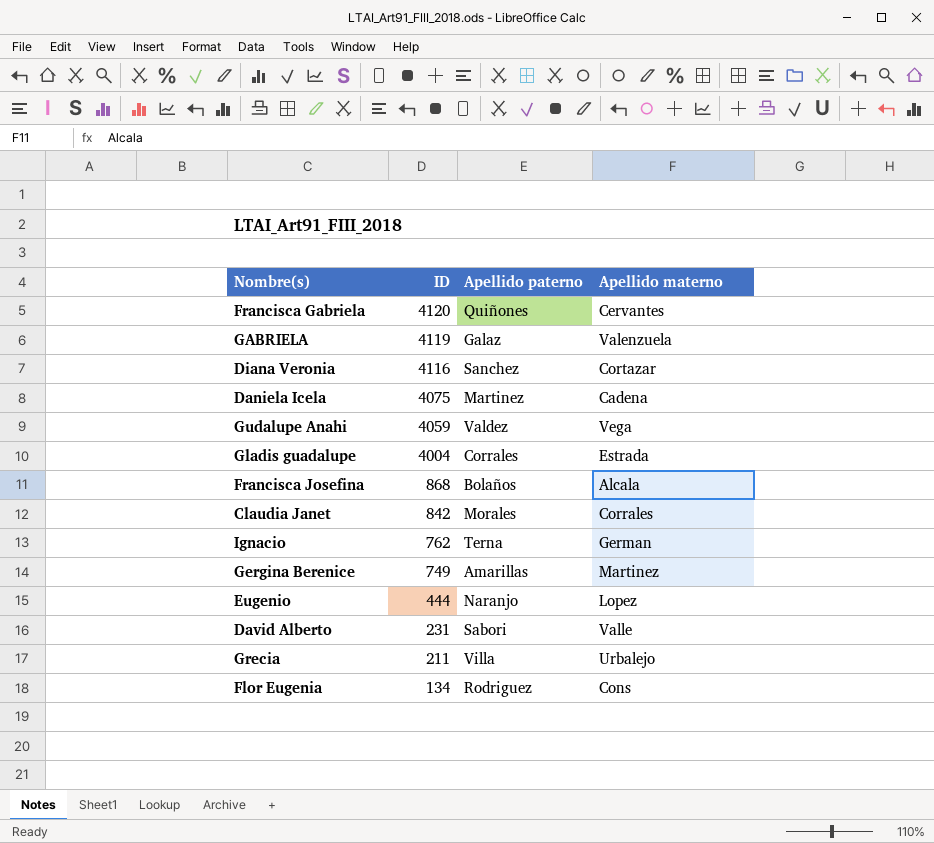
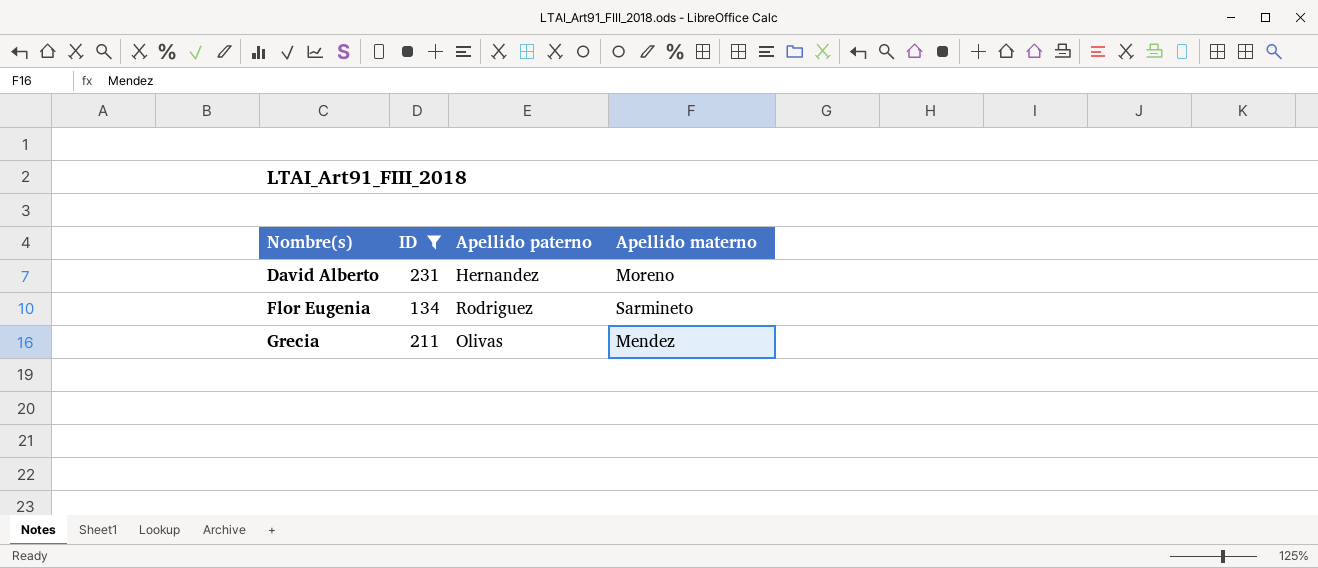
filter: none -> ID <= 231
row order: ID descending -> Nombre(s) ascending
David Alberto | Apellido paterno: Sabori -> Hernandez
David Alberto | Apellido materno: Valle -> Moreno
Flor Eugenia | Apellido materno: Cons -> Sarmineto
Grecia | Apellido paterno: Villa -> Olivas
Grecia | Apellido materno: Urbalejo -> Mendez

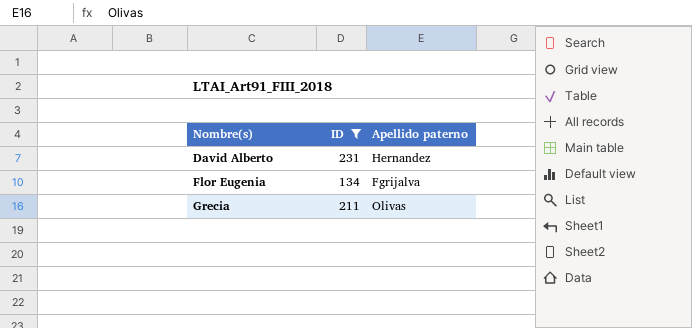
column Apellido materno | position: 4 -> none
Flor Eugenia | Apellido paterno: Rodriguez -> Fgrijalva

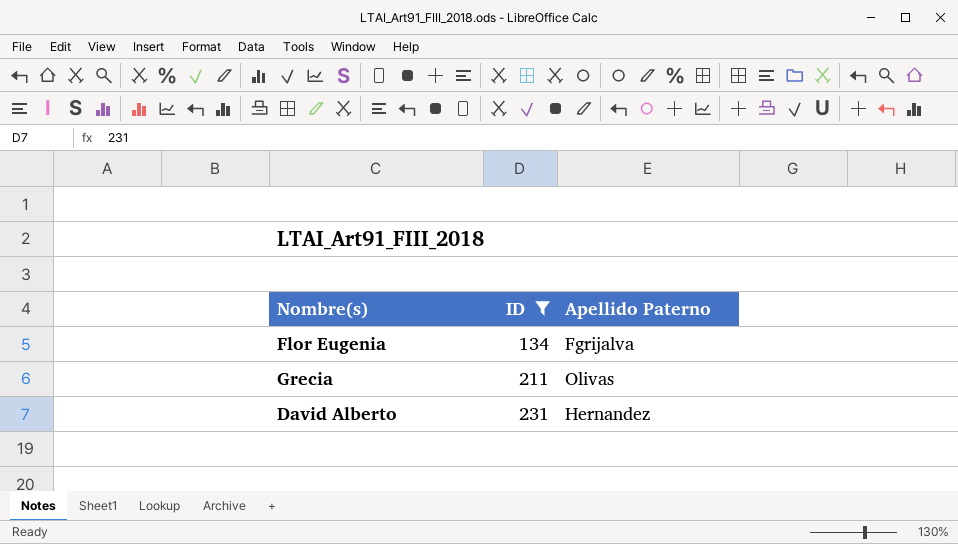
row order: Nombre(s) ascending -> ID ascending
column name: Apellido paterno -> Apellido Paterno

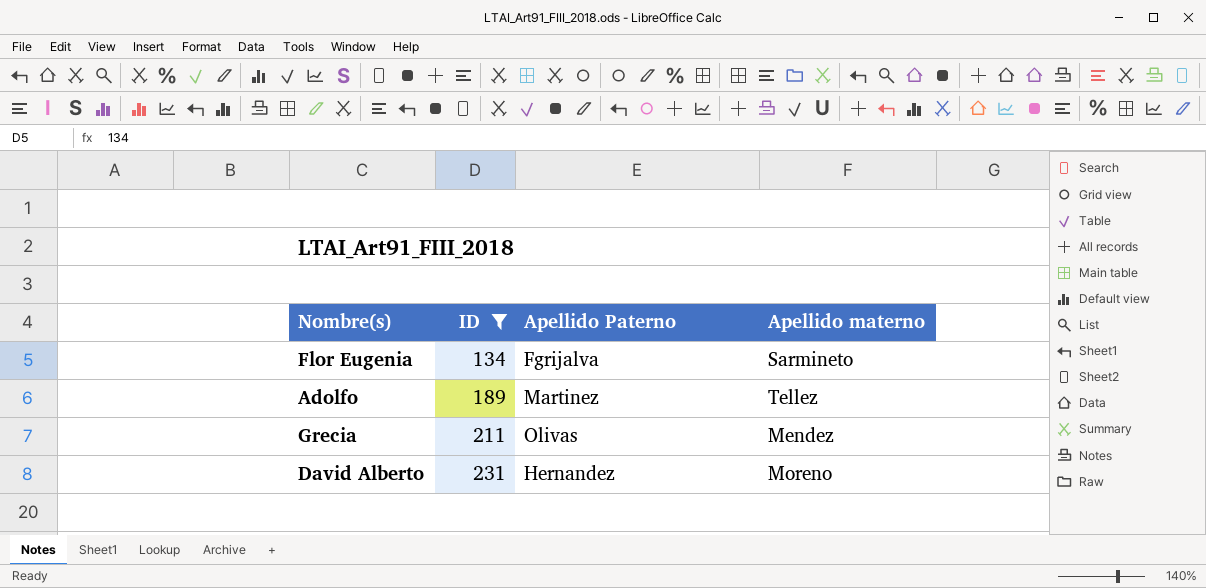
column Apellido materno | position: none -> 4
row Adolfo: none -> 189 | Martinez | Tellez

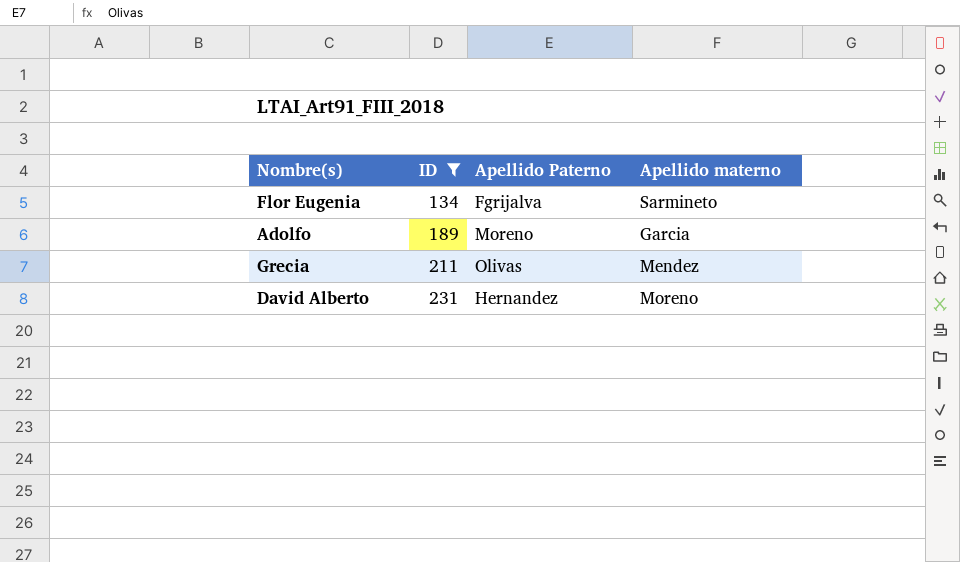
Adolfo | Apellido Paterno: Martinez -> Moreno
Adolfo | Apellido materno: Tellez -> Garcia

